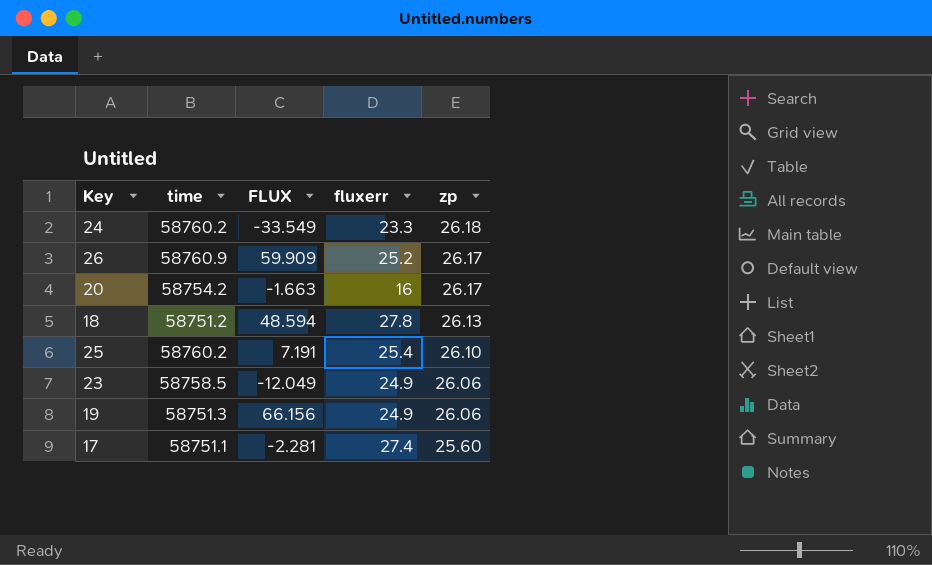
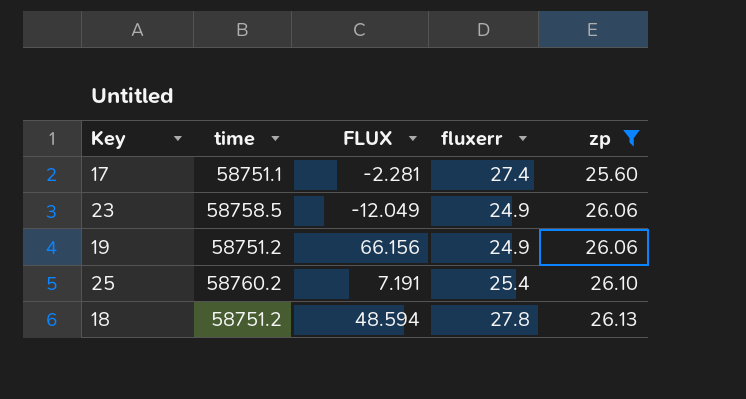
filter: none -> zp <= 26.13
row order: zp descending -> zp ascending
19 | time: 58751.3 -> 58751.2

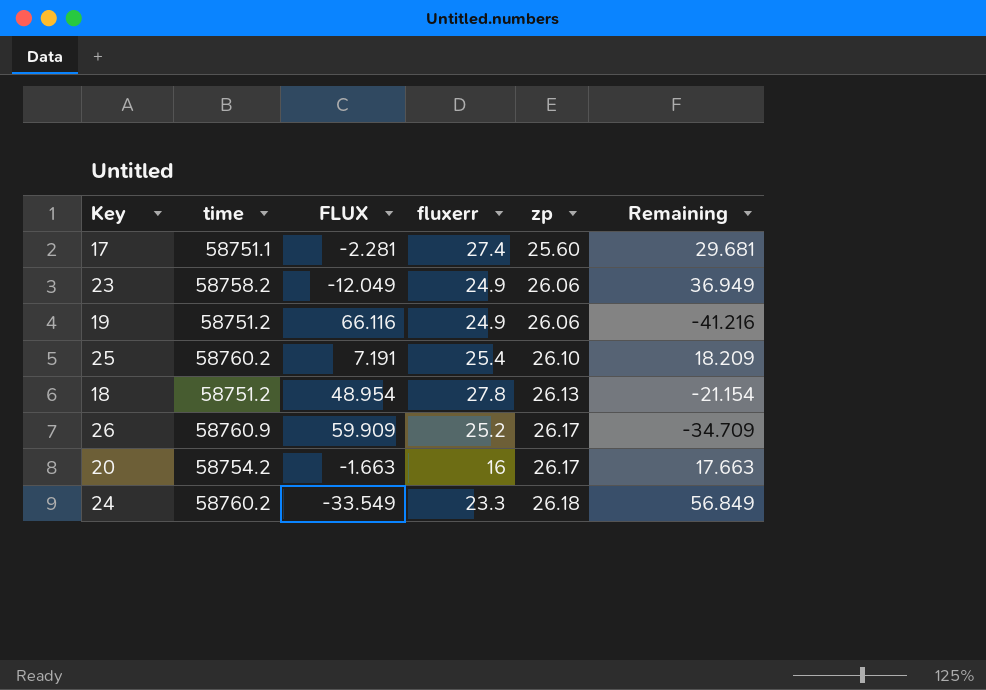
filter: zp <= 26.13 -> none
column Remaining | formula: none -> [fluxerr] - [FLUX]
23 | time: 58758.5 -> 58758.2
19 | FLUX: 66.156 -> 66.116
18 | FLUX: 48.594 -> 48.954

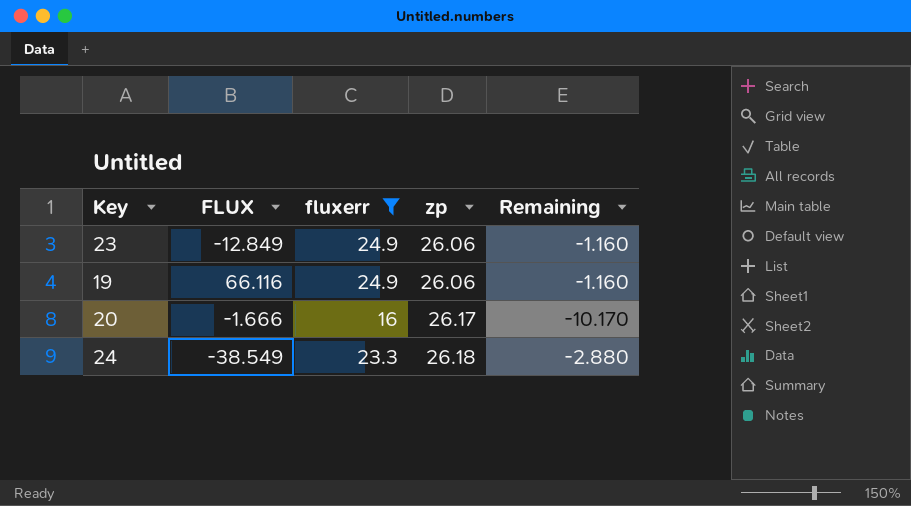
filter: none -> fluxerr <= 24.9
column time | position: 2 -> none
column Remaining | formula: [fluxerr] - [FLUX] -> [fluxerr] - [zp]
23 | FLUX: -12.049 -> -12.849
20 | FLUX: -1.663 -> -1.666
24 | FLUX: -33.549 -> -38.549

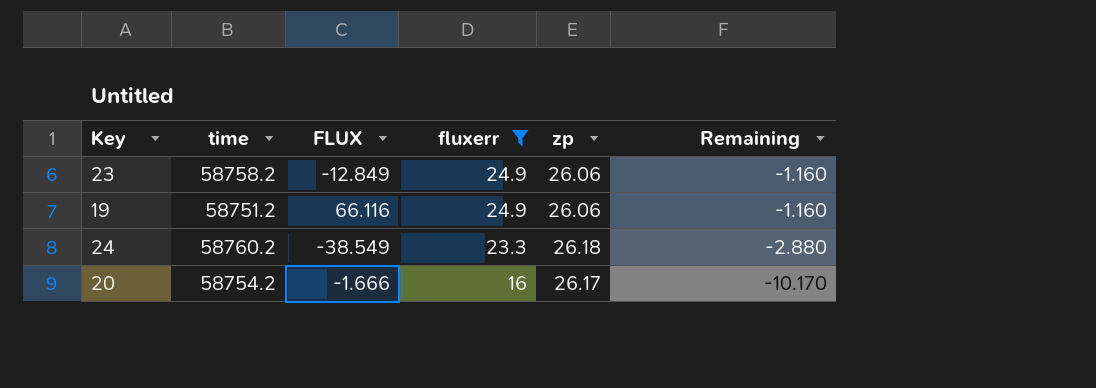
row order: zp ascending -> fluxerr descending
column time | position: none -> 2

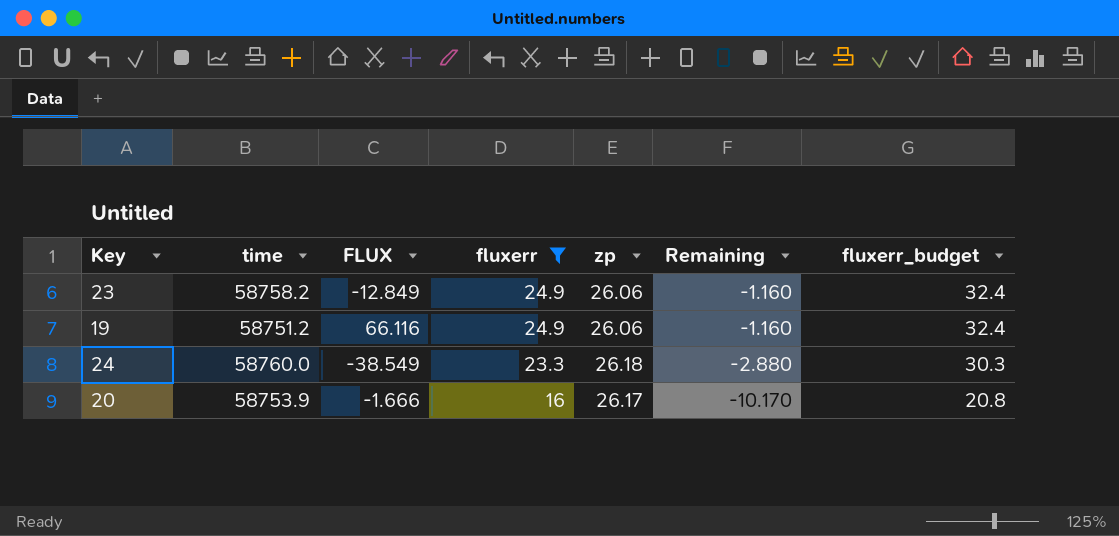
column fluxerr_budget | formula: none -> [fluxerr] * 1.3
24 | time: 58760.2 -> 58760.0
20 | time: 58754.2 -> 58753.9

